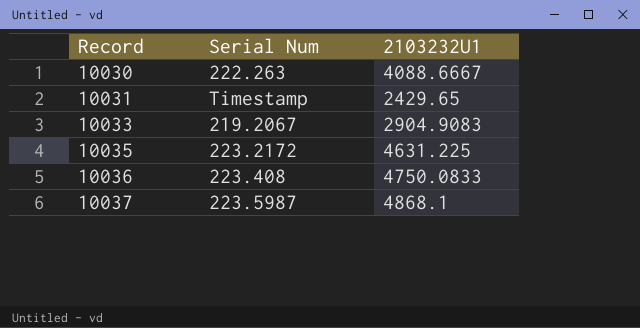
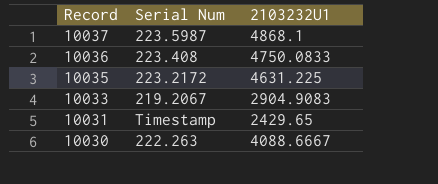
row order: Record ascending -> Record descending

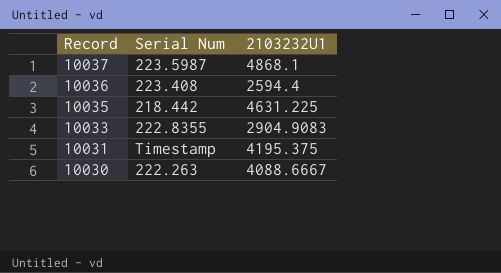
10036 | 2103232U1: 4750.0833 -> 2594.4
10035 | Serial Num: 223.2172 -> 218.442
10033 | Serial Num: 219.2067 -> 222.8355
10031 | 2103232U1: 2429.65 -> 4195.375

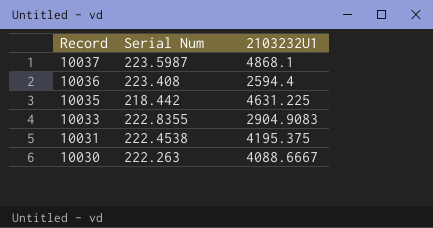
10031 | Serial Num: Timestamp -> 222.4538

